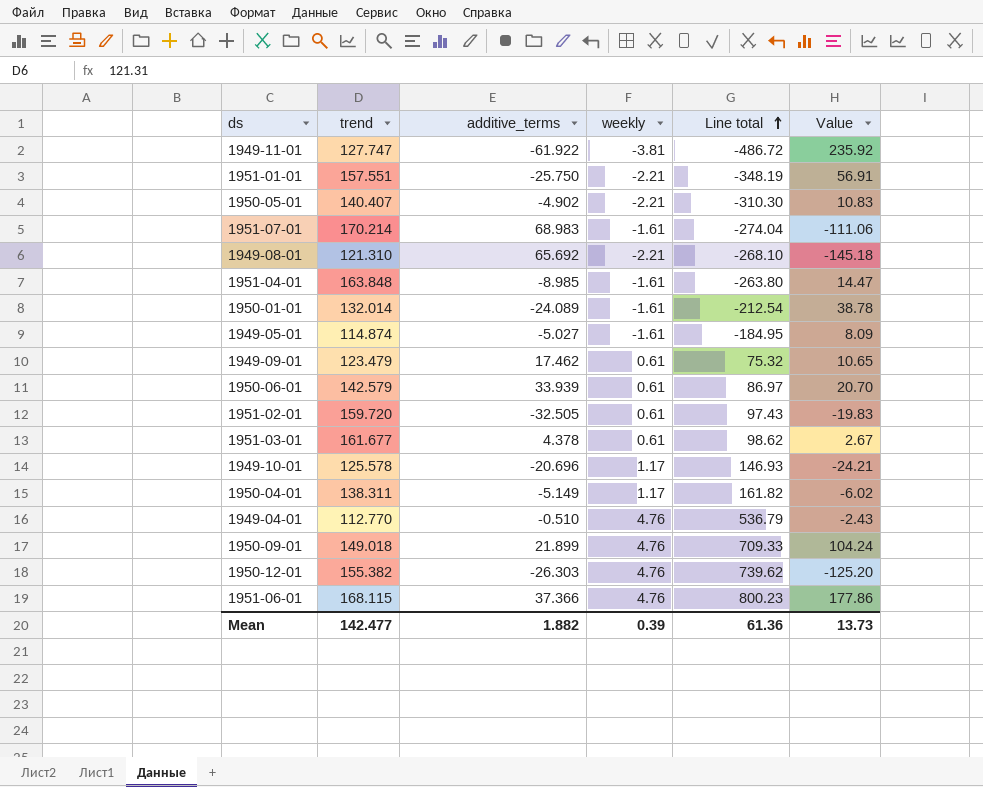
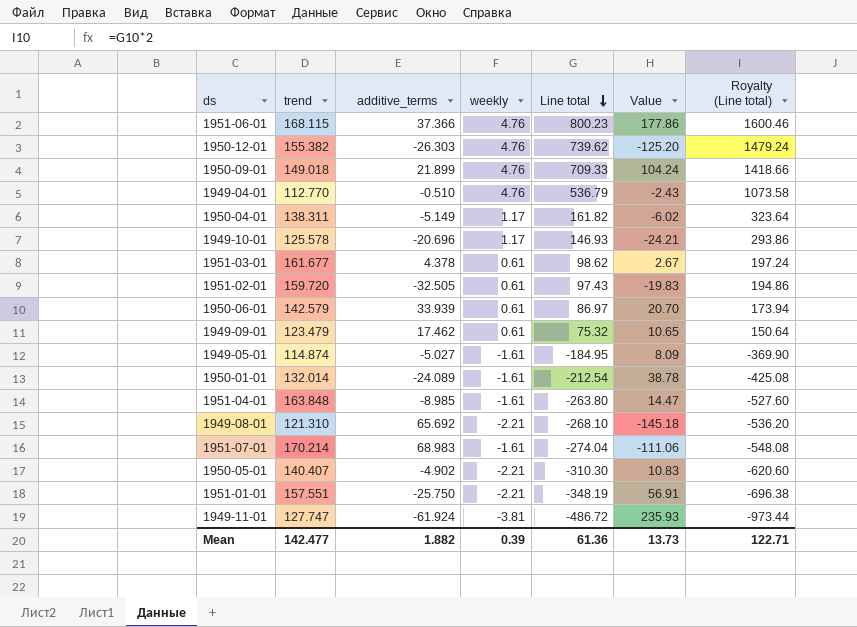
row order: Line total ascending -> Line total descending
column Royalty (Line total) | formula: none -> [Line total] * 2
1949-11-01 | additive_terms: -61.922 -> -61.924
1949-11-01 | Value: 235.92 -> 235.93

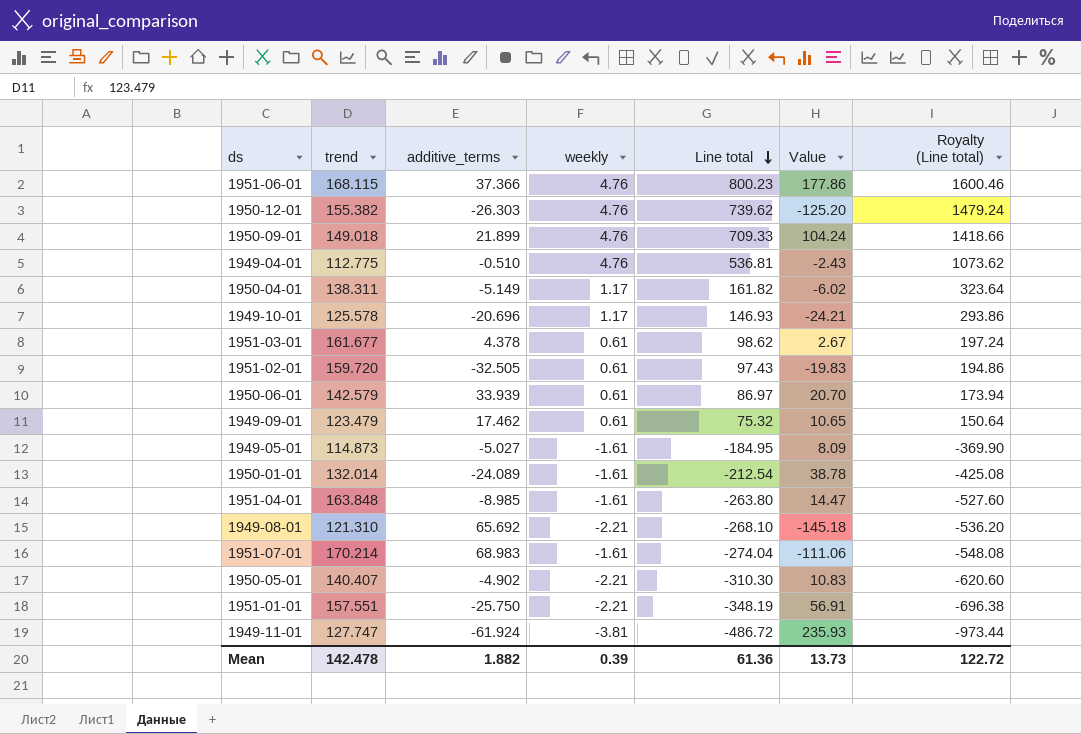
1949-04-01 | trend: 112.770 -> 112.775
1949-04-01 | Line total: 536.79 -> 536.81
1949-04-01 | Royalty (Line total): 1073.58 -> 1073.62
1949-05-01 | trend: 114.874 -> 114.873
Mean | trend: 142.477 -> 142.478
Mean | Royalty (Line total): 122.71 -> 122.72

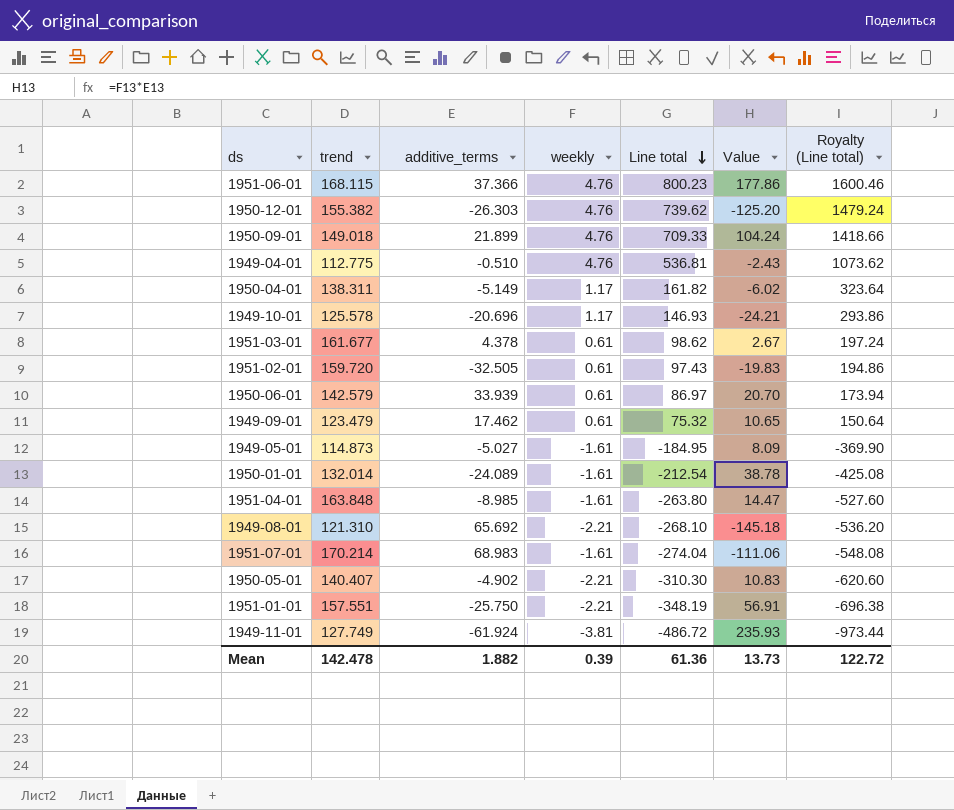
1949-11-01 | trend: 127.747 -> 127.749

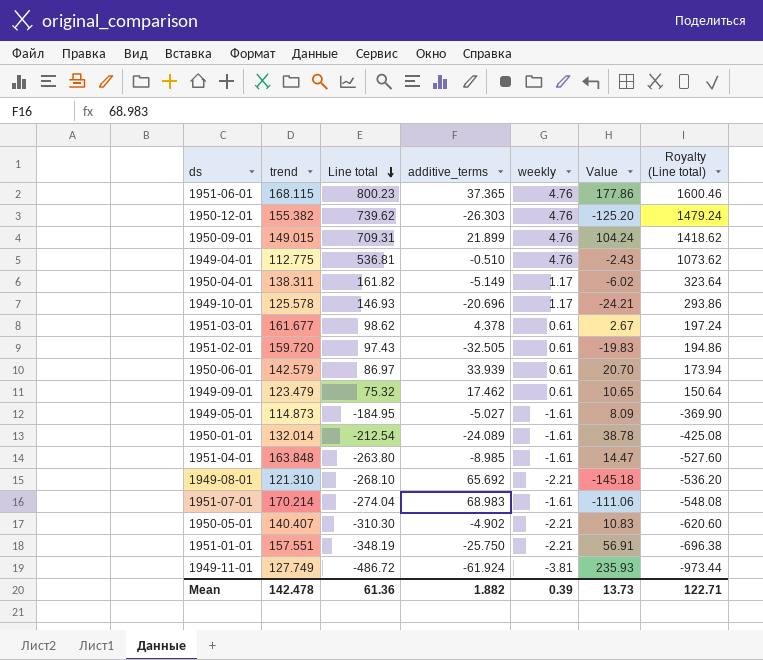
column Line total | position: 5 -> 3
1951-06-01 | additive_terms: 37.366 -> 37.365
1950-09-01 | trend: 149.018 -> 149.015
1950-09-01 | Line total: 709.33 -> 709.31
1950-09-01 | Royalty (Line total): 1418.66 -> 1418.62
Mean | Royalty (Line total): 122.72 -> 122.71

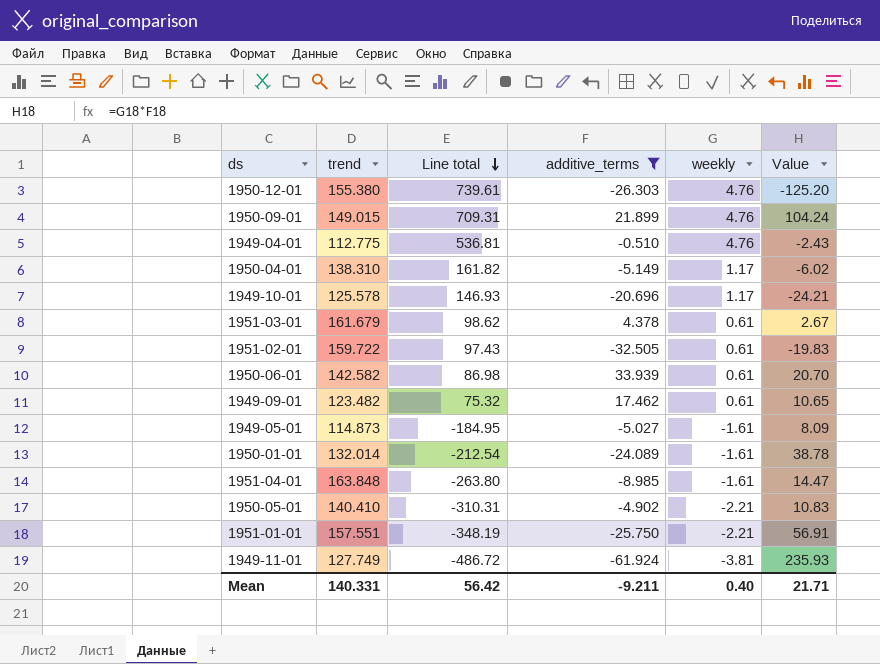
filter: none -> additive_terms <= 33.939
column Royalty (Line total) | formula: [Line total] * 2 -> none
1950-12-01 | trend: 155.382 -> 155.380
1950-12-01 | Line total: 739.62 -> 739.61
1950-04-01 | trend: 138.311 -> 138.310
1951-03-01 | trend: 161.677 -> 161.679
1951-02-01 | trend: 159.720 -> 159.722
1950-06-01 | trend: 142.579 -> 142.582
1950-06-01 | Line total: 86.97 -> 86.98
1949-09-01 | trend: 123.479 -> 123.482
1950-05-01 | trend: 140.407 -> 140.410
1950-05-01 | Line total: -310.30 -> -310.31
Mean | trend: 142.478 -> 140.331
Mean | Line total: 61.36 -> 56.42
Mean | additive_terms: 1.882 -> -9.211
Mean | weekly: 0.39 -> 0.40
Mean | Value: 13.73 -> 21.71

